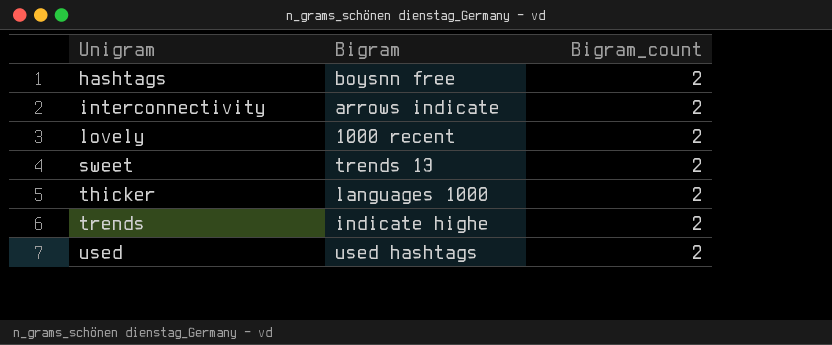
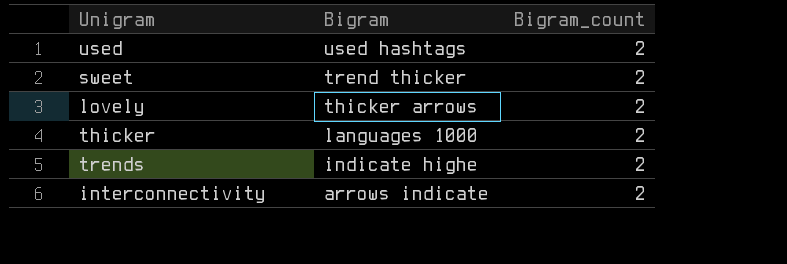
row order: Unigram ascending -> Bigram descending
row hashtags: boysnn free | 2 -> none
sweet | Bigram: trends 13 -> trend thicker
lovely | Bigram: 1000 recent -> thicker arrows

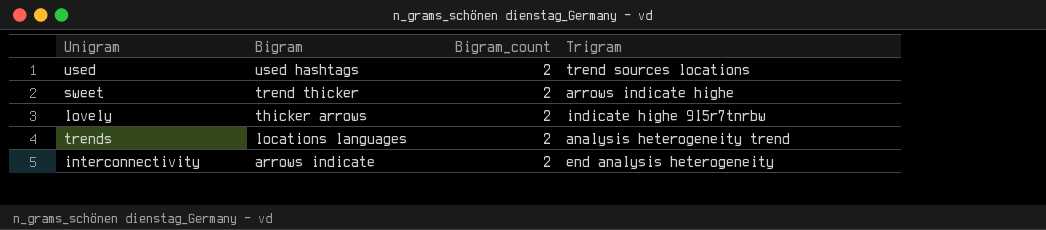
column Trigram | position: none -> 4
row thicker: languages 1000 | 2 -> none
trends | Bigram: indicate highe -> locations languages

